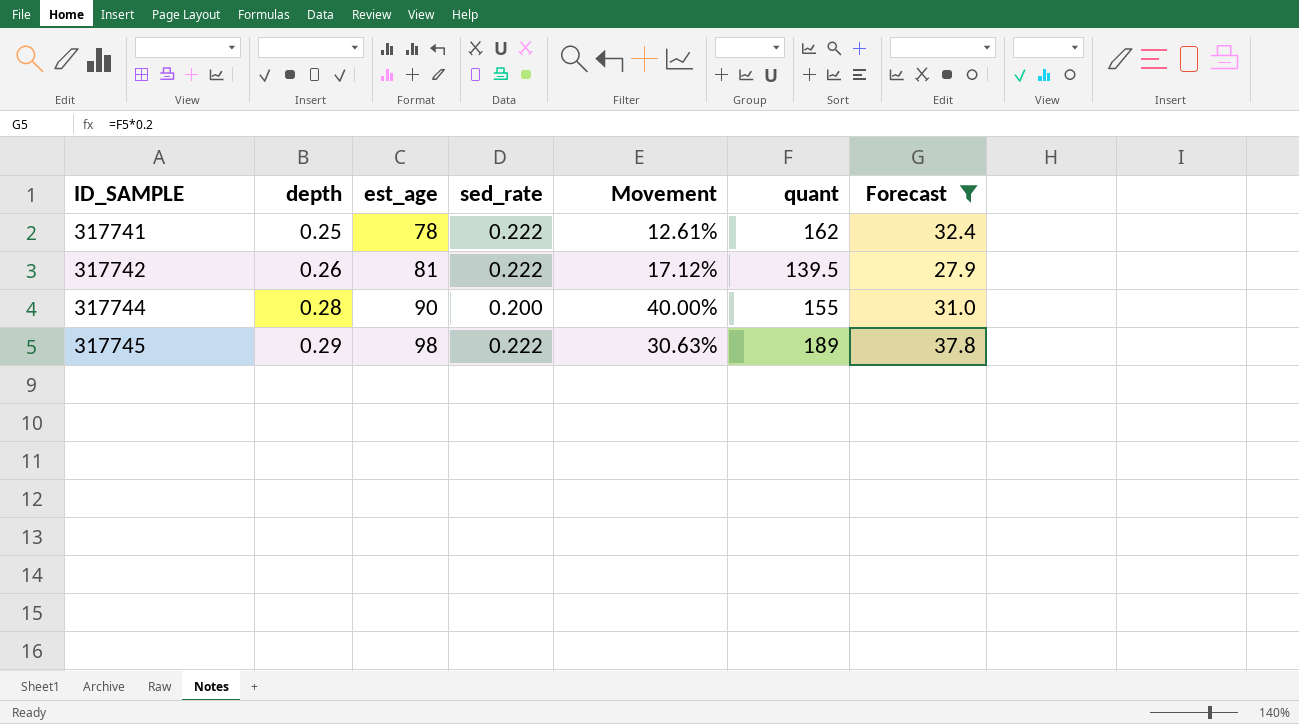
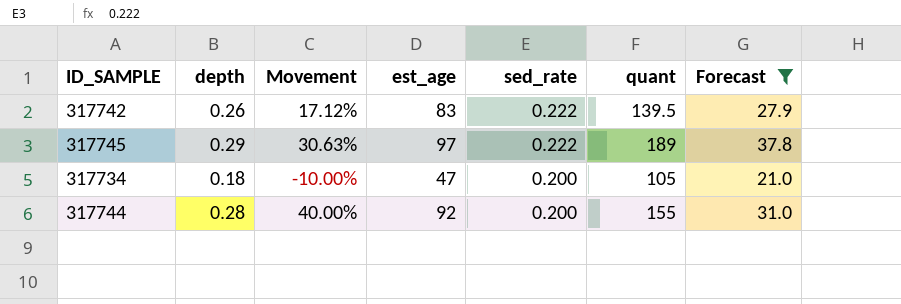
row order: ID_SAMPLE ascending -> sed_rate descending
column Movement | position: 5 -> 3
row 317741: 0.25 | 78 | 0.222 | 12.61% | 162 | 32.4 -> none
317742 | est_age: 81 -> 83
317745 | est_age: 98 -> 97
row 317734: none -> 0.18 | -10.00% | 47 | 0.200 | 105 | 21.0
317744 | est_age: 90 -> 92

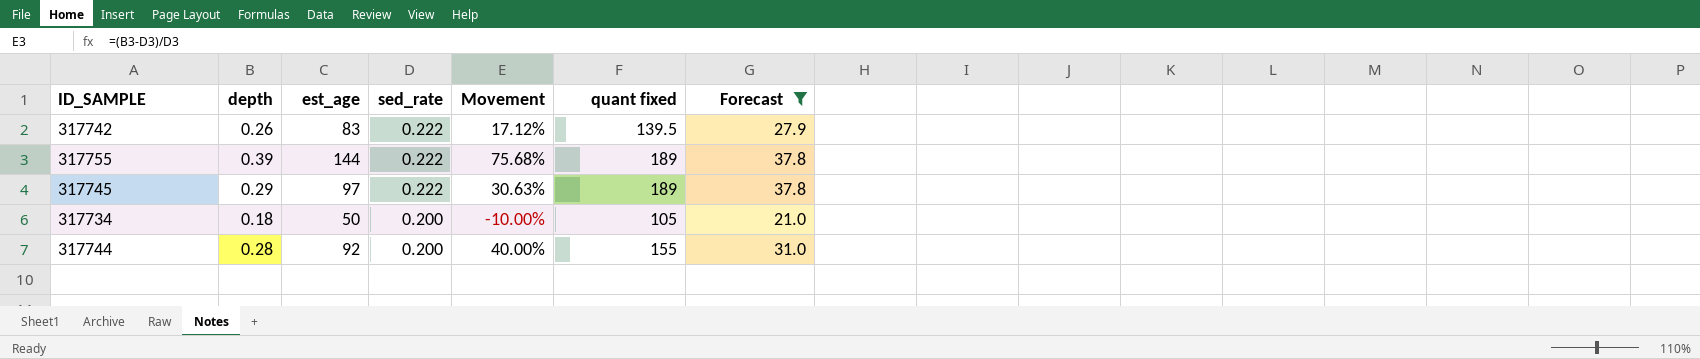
column Movement | position: 3 -> 5
column name: quant -> quant fixed
row 317755: none -> 0.39 | 144 | 0.222 | 75.68% | 189 | 37.8
317734 | est_age: 47 -> 50

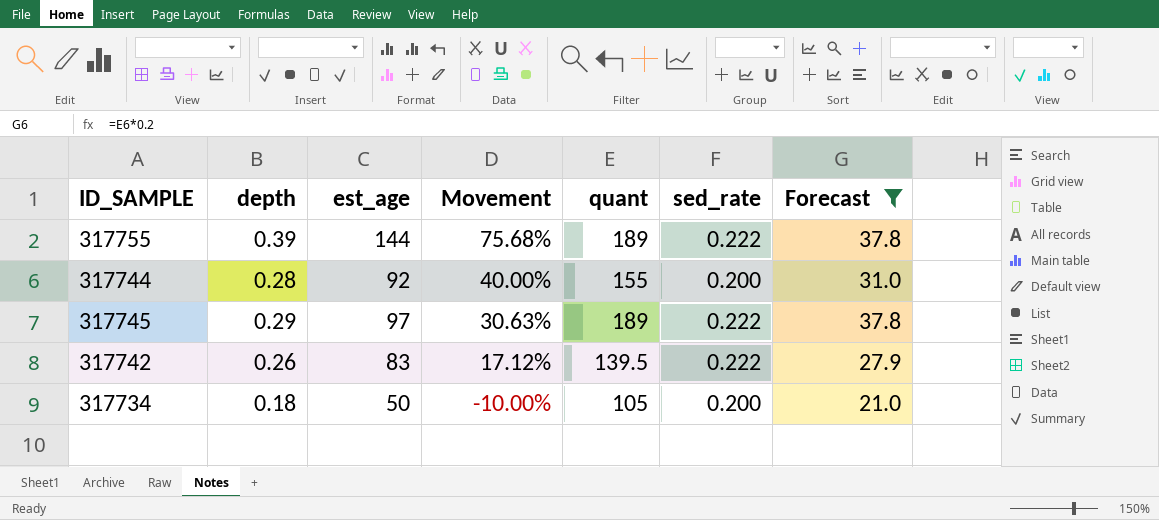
row order: sed_rate descending -> Movement descending
column name: quant fixed -> quant
column sed_rate | position: 4 -> 6

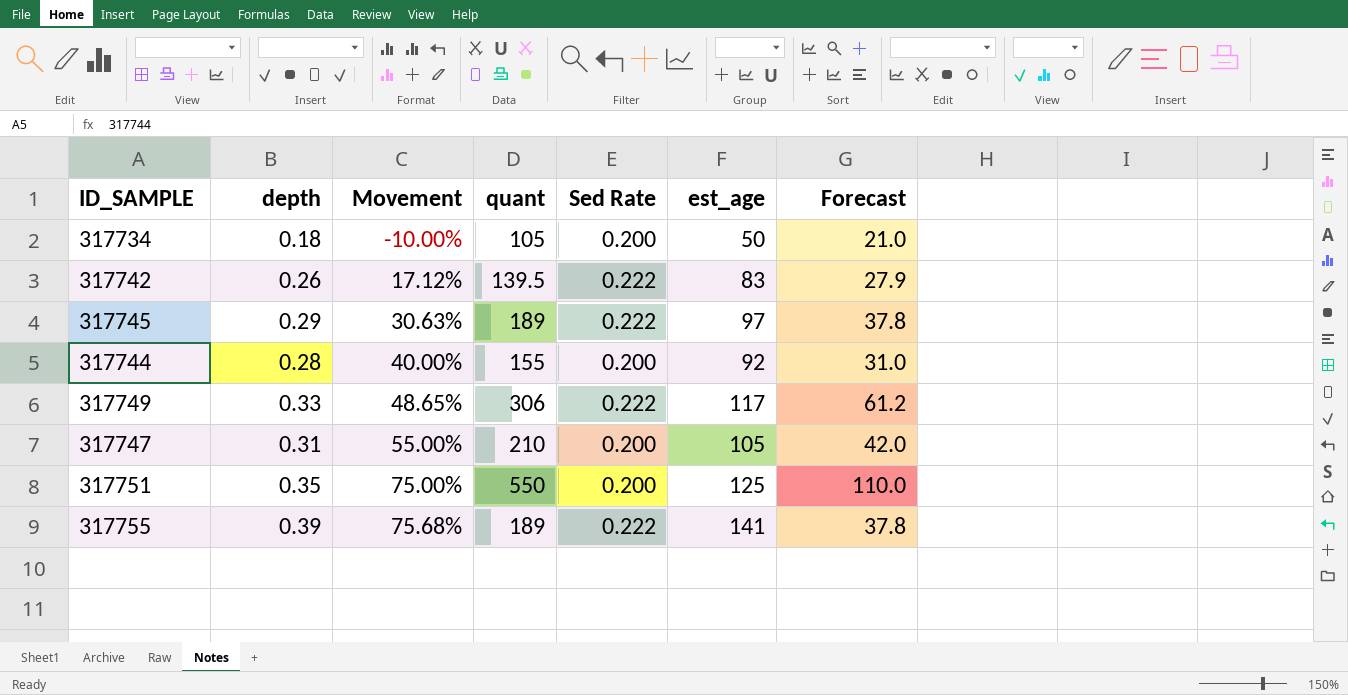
filter: Forecast <= 37.8 -> none
row order: Movement descending -> Movement ascending
column name: sed_rate -> Sed Rate
column est_age | position: 3 -> 6
317755 | est_age: 144 -> 141

